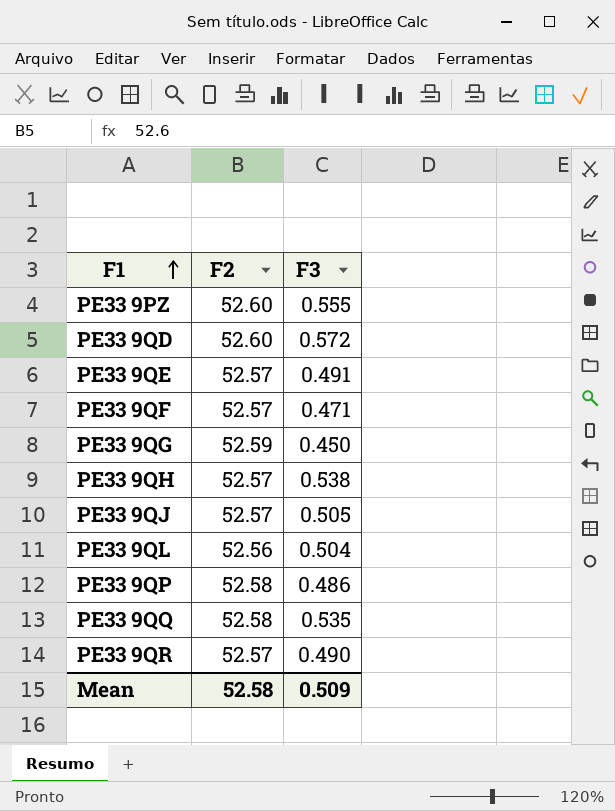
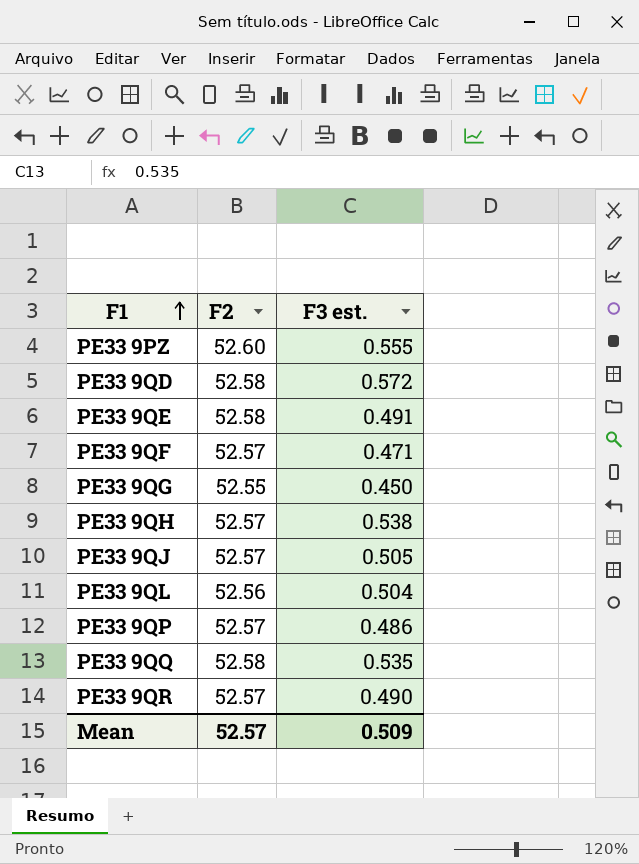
column name: F3 -> F3 est.
PE33 9QD | F2: 52.60 -> 52.58
PE33 9QE | F2: 52.57 -> 52.58
PE33 9QG | F2: 52.59 -> 52.55
PE33 9QP | F2: 52.58 -> 52.57
Mean | F2: 52.58 -> 52.57

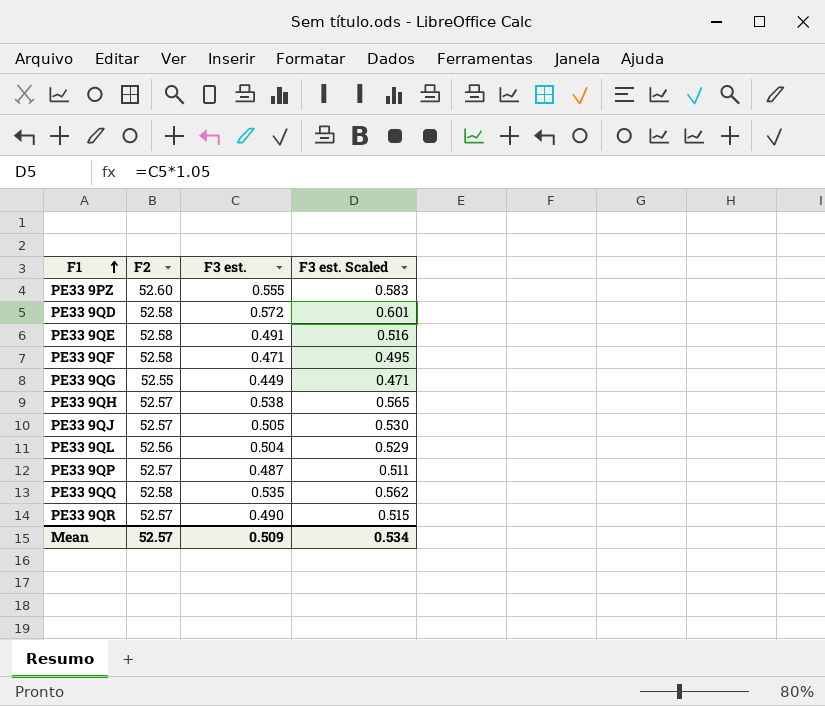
column F3 est. Scaled | formula: none -> [F3 est.] * 1.05
PE33 9QF | F2: 52.57 -> 52.58
PE33 9QG | F3 est.: 0.450 -> 0.449
PE33 9QP | F3 est.: 0.486 -> 0.487

